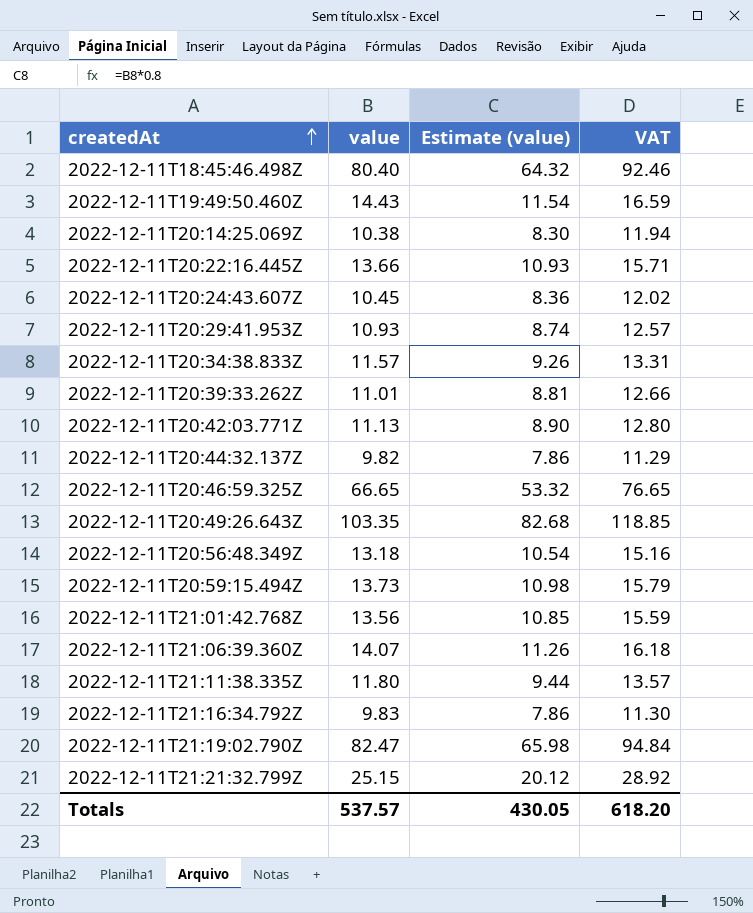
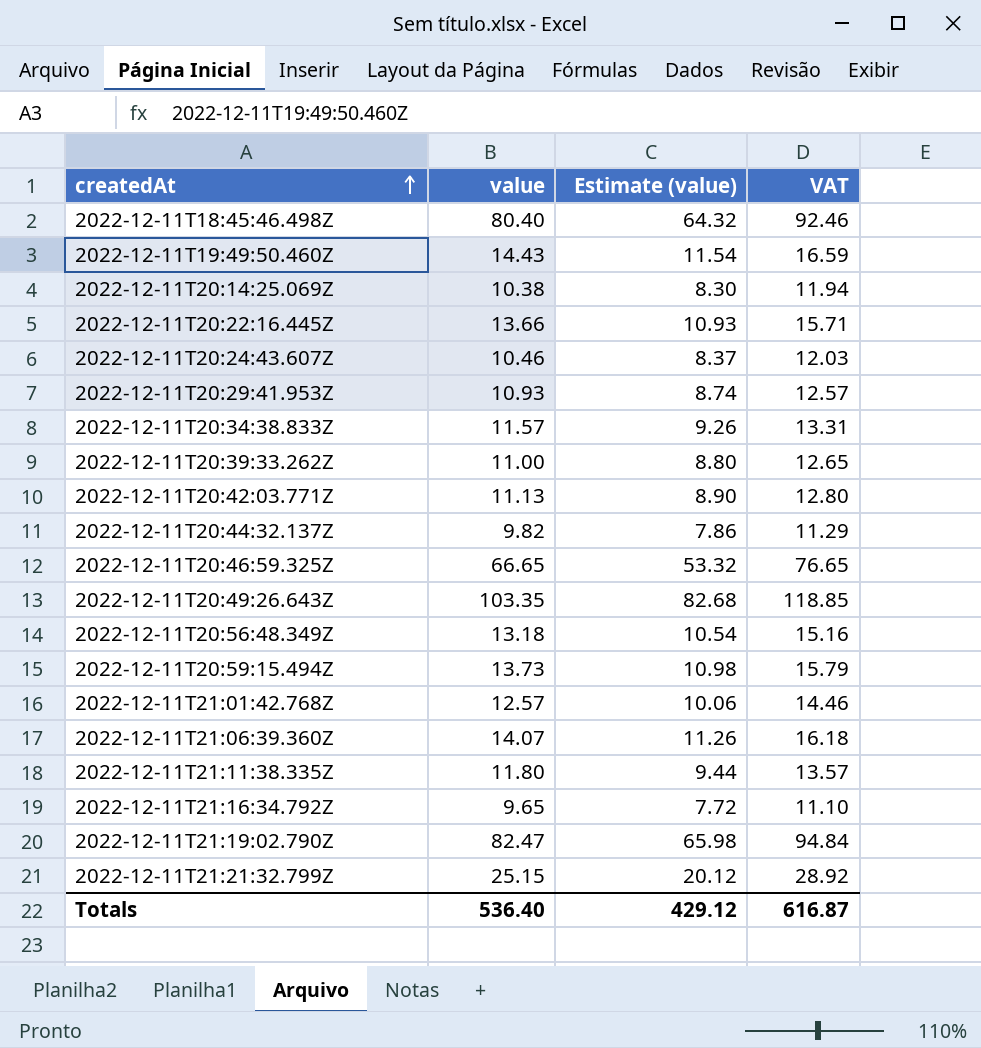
2022-12-11T20:24:43.607Z | value: 10.45 -> 10.46
2022-12-11T20:24:43.607Z | Estimate (value): 8.36 -> 8.37
2022-12-11T20:24:43.607Z | VAT: 12.02 -> 12.03
2022-12-11T20:39:33.262Z | value: 11.01 -> 11.00
2022-12-11T20:39:33.262Z | Estimate (value): 8.81 -> 8.80
2022-12-11T20:39:33.262Z | VAT: 12.66 -> 12.65
2022-12-11T21:01:42.768Z | value: 13.56 -> 12.57
2022-12-11T21:01:42.768Z | Estimate (value): 10.85 -> 10.06
2022-12-11T21:01:42.768Z | VAT: 15.59 -> 14.46
2022-12-11T21:16:34.792Z | value: 9.83 -> 9.65
2022-12-11T21:16:34.792Z | Estimate (value): 7.86 -> 7.72
2022-12-11T21:16:34.792Z | VAT: 11.30 -> 11.10
Totals | value: 537.57 -> 536.40
Totals | Estimate (value): 430.05 -> 429.12
Totals | VAT: 618.20 -> 616.87

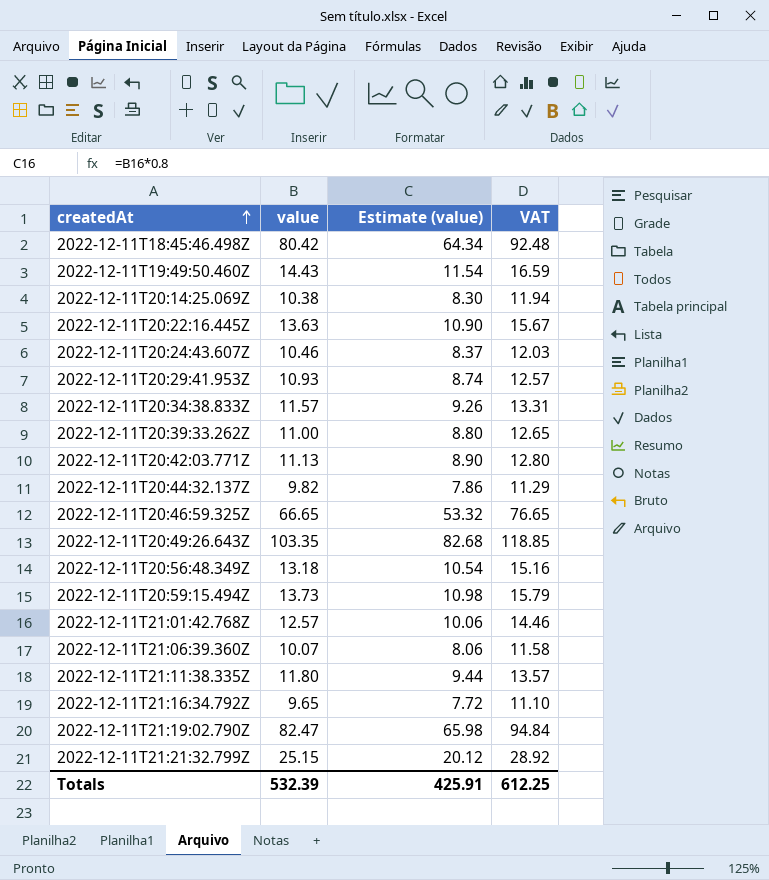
2022-12-11T18:45:46.498Z | value: 80.40 -> 80.42
2022-12-11T18:45:46.498Z | Estimate (value): 64.32 -> 64.34
2022-12-11T18:45:46.498Z | VAT: 92.46 -> 92.48
2022-12-11T20:22:16.445Z | value: 13.66 -> 13.63
2022-12-11T20:22:16.445Z | Estimate (value): 10.93 -> 10.90
2022-12-11T20:22:16.445Z | VAT: 15.71 -> 15.67
2022-12-11T21:06:39.360Z | value: 14.07 -> 10.07
2022-12-11T21:06:39.360Z | Estimate (value): 11.26 -> 8.06
2022-12-11T21:06:39.360Z | VAT: 16.18 -> 11.58
Totals | value: 536.40 -> 532.39
Totals | Estimate (value): 429.12 -> 425.91
Totals | VAT: 616.87 -> 612.25

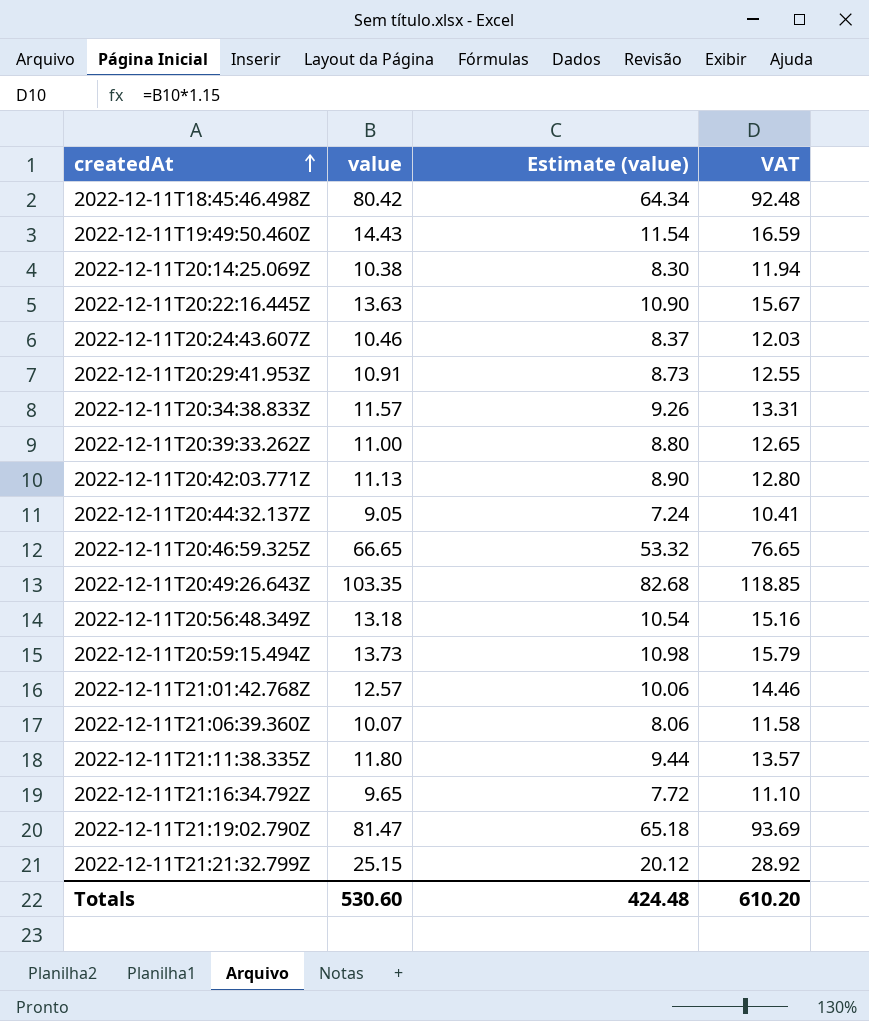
2022-12-11T20:29:41.953Z | value: 10.93 -> 10.91
2022-12-11T20:29:41.953Z | Estimate (value): 8.74 -> 8.73
2022-12-11T20:29:41.953Z | VAT: 12.57 -> 12.55
2022-12-11T20:44:32.137Z | value: 9.82 -> 9.05
2022-12-11T20:44:32.137Z | Estimate (value): 7.86 -> 7.24
2022-12-11T20:44:32.137Z | VAT: 11.29 -> 10.41
2022-12-11T21:19:02.790Z | value: 82.47 -> 81.47
2022-12-11T21:19:02.790Z | Estimate (value): 65.98 -> 65.18
2022-12-11T21:19:02.790Z | VAT: 94.84 -> 93.69
Totals | value: 532.39 -> 530.60
Totals | Estimate (value): 425.91 -> 424.48
Totals | VAT: 612.25 -> 610.20

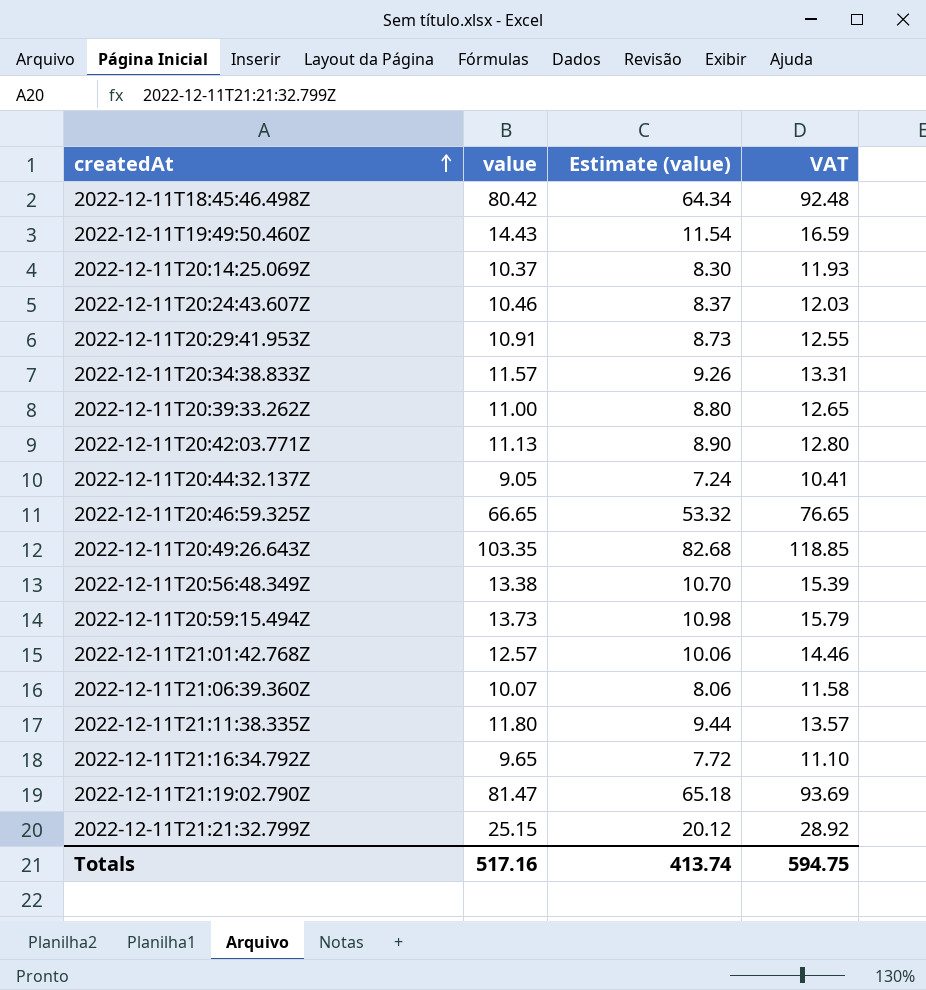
row 2022-12-11T20:22:16.445Z: 13.63 | 10.90 | 15.67 -> none
2022-12-11T20:14:25.069Z | value: 10.38 -> 10.37
2022-12-11T20:14:25.069Z | VAT: 11.94 -> 11.93
2022-12-11T20:56:48.349Z | value: 13.18 -> 13.38
2022-12-11T20:56:48.349Z | Estimate (value): 10.54 -> 10.70
2022-12-11T20:56:48.349Z | VAT: 15.16 -> 15.39
Totals | value: 530.60 -> 517.16
Totals | Estimate (value): 424.48 -> 413.74
Totals | VAT: 610.20 -> 594.75

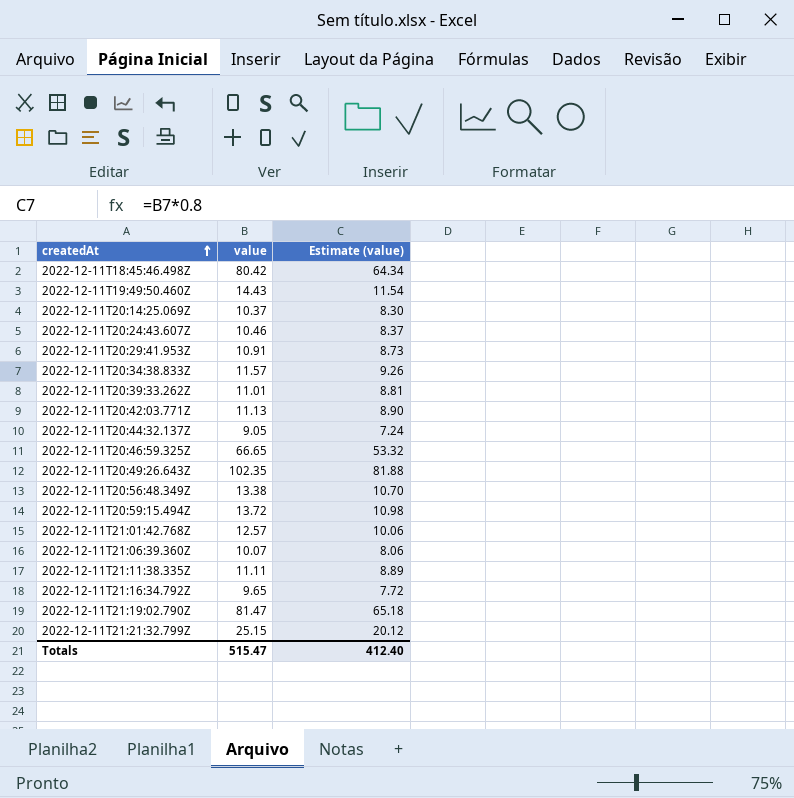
column VAT | formula: [value] * 1.15 -> none
2022-12-11T20:39:33.262Z | value: 11.00 -> 11.01
2022-12-11T20:39:33.262Z | Estimate (value): 8.80 -> 8.81
2022-12-11T20:49:26.643Z | value: 103.35 -> 102.35
2022-12-11T20:49:26.643Z | Estimate (value): 82.68 -> 81.88
2022-12-11T20:59:15.494Z | value: 13.73 -> 13.72
2022-12-11T21:11:38.335Z | value: 11.80 -> 11.11
2022-12-11T21:11:38.335Z | Estimate (value): 9.44 -> 8.89
Totals | value: 517.16 -> 515.47
Totals | Estimate (value): 413.74 -> 412.40

